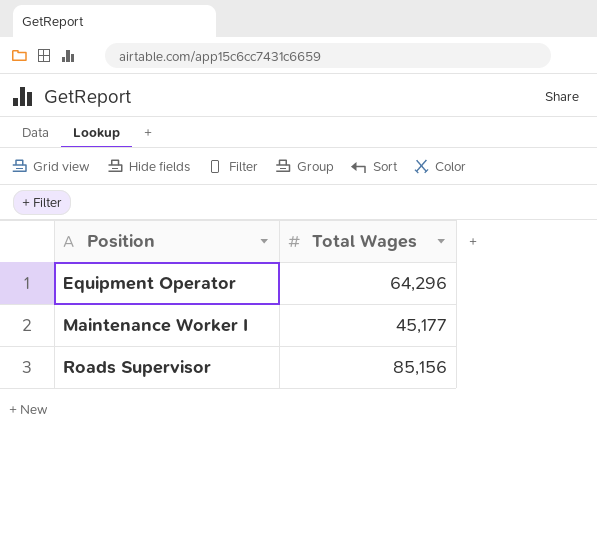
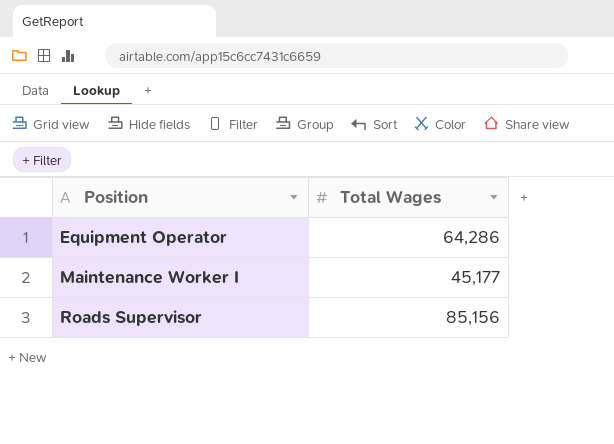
Equipment Operator | Total Wages: 64,296 -> 64,286

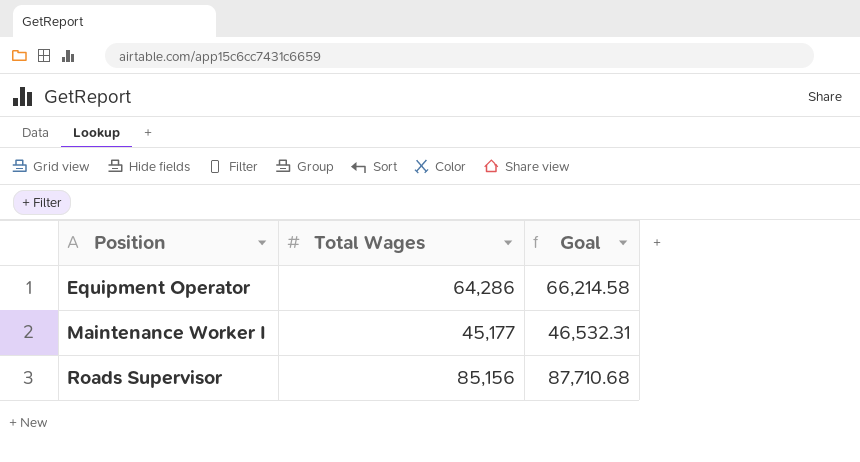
column Goal | formula: none -> [Total Wages] * 1.03

